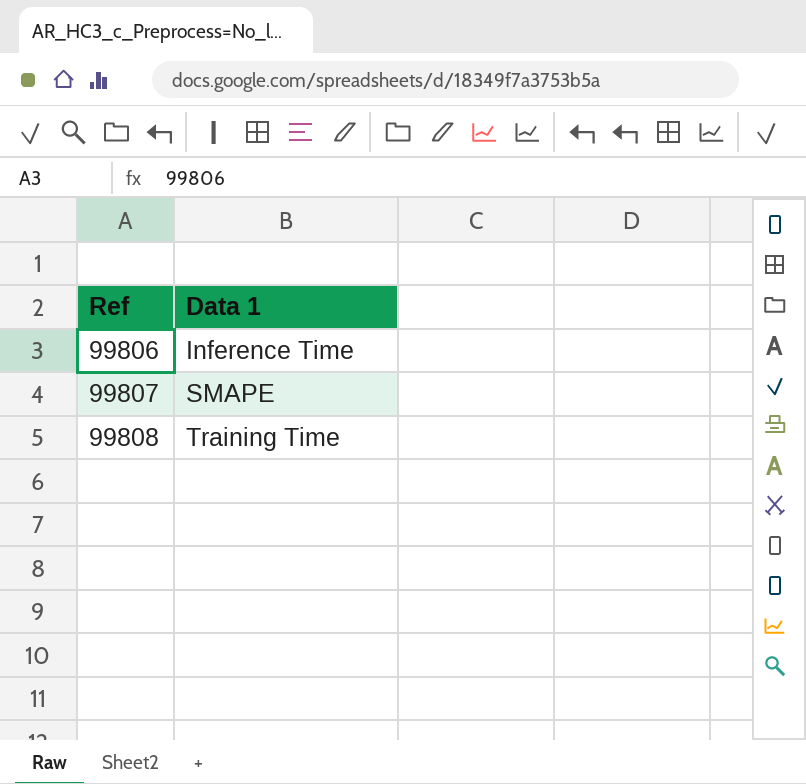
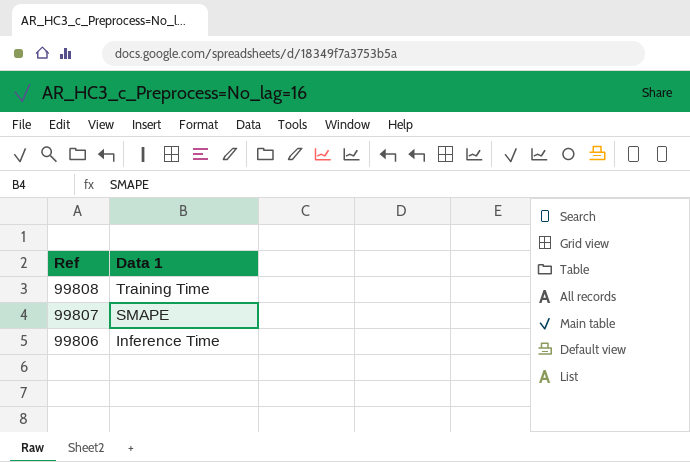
row order: Ref ascending -> Ref descending

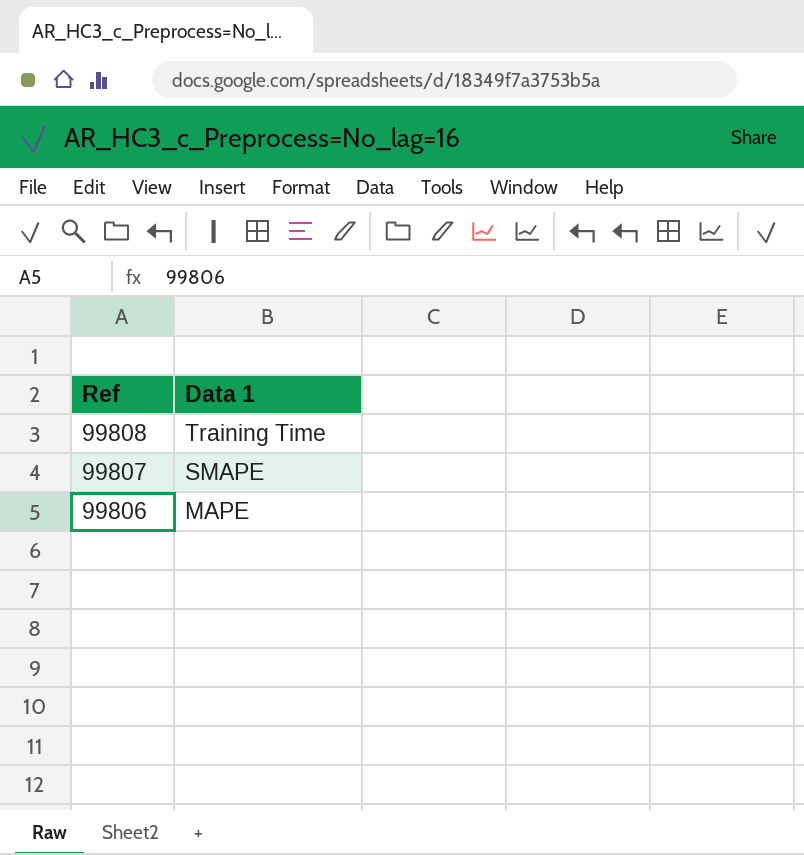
99806 | Data 1: Inference Time -> MAPE

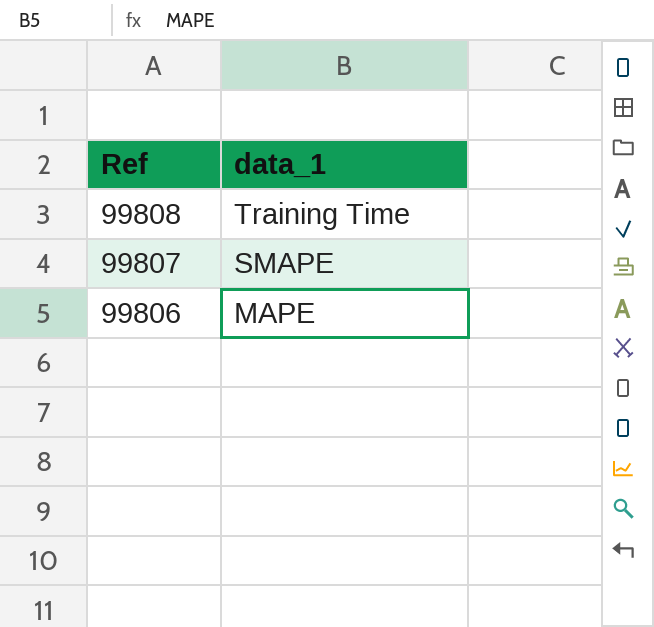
column name: Data 1 -> data_1

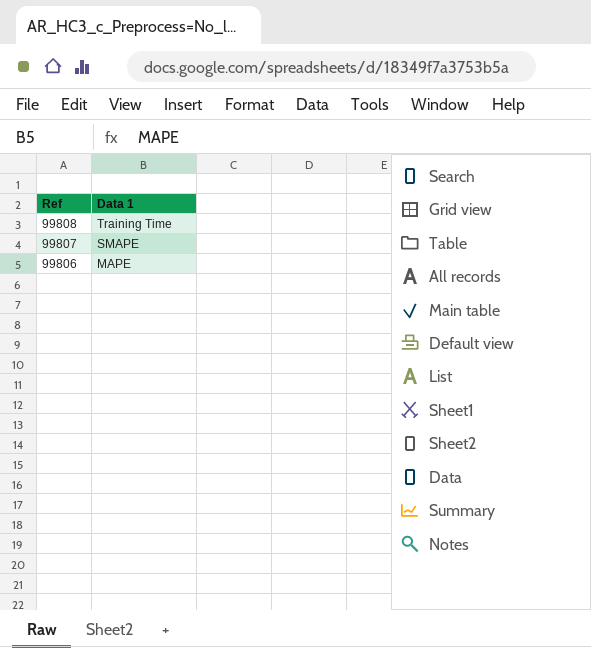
column name: data_1 -> Data 1

